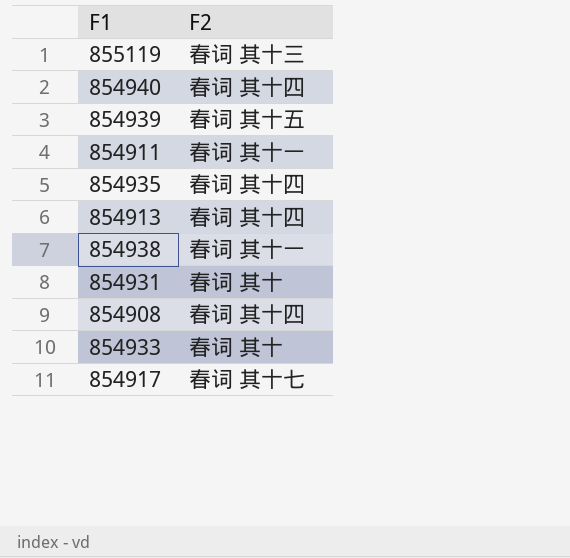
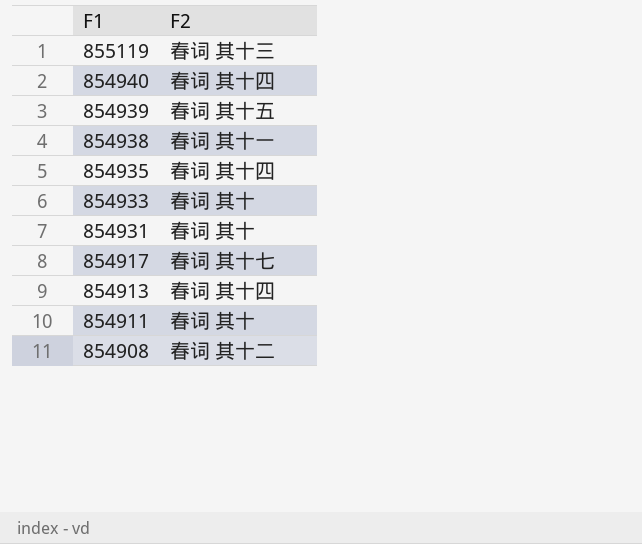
row order: none -> F1 descending
854911 | F2: 春词 其十一 -> 春词 其十
854908 | F2: 春词 其十四 -> 春词 其十二

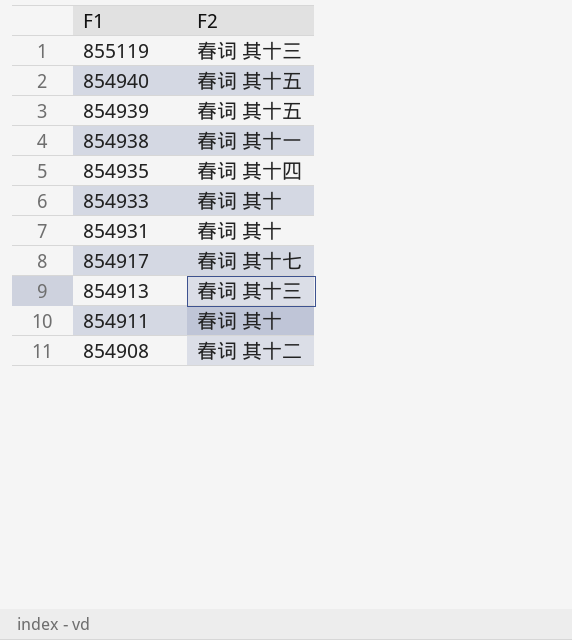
854940 | F2: 春词 其十四 -> 春词 其十五
854913 | F2: 春词 其十四 -> 春词 其十三

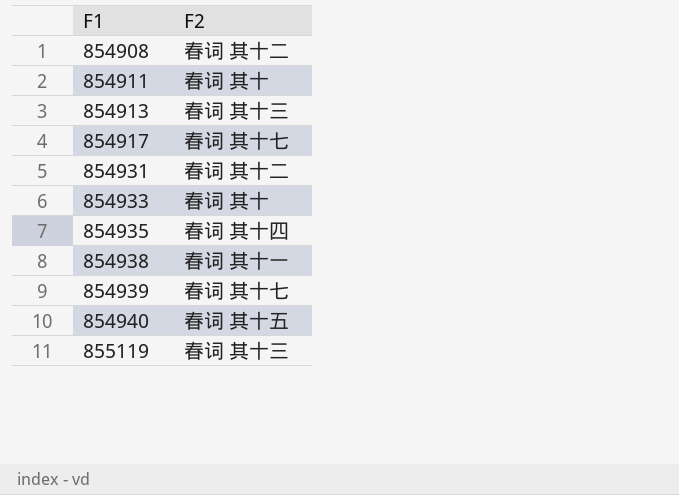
row order: F1 descending -> F1 ascending
854931 | F2: 春词 其十 -> 春词 其十二
854939 | F2: 春词 其十五 -> 春词 其十七

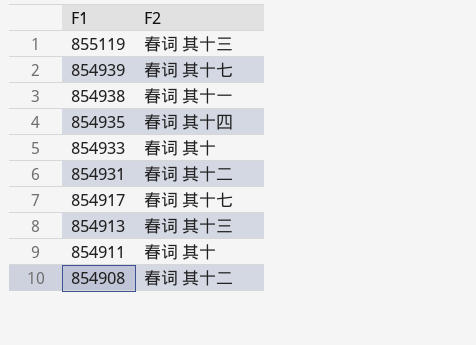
row order: F1 ascending -> F1 descending
row 854940: 春词 其十五 -> none

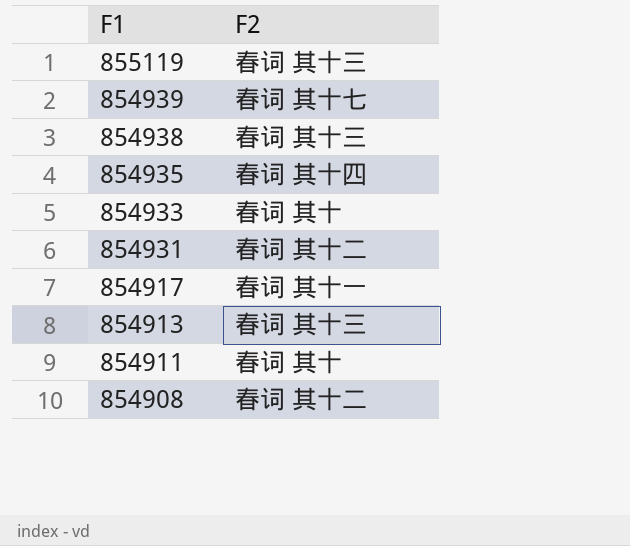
854938 | F2: 春词 其十一 -> 春词 其十三
854917 | F2: 春词 其十七 -> 春词 其十一

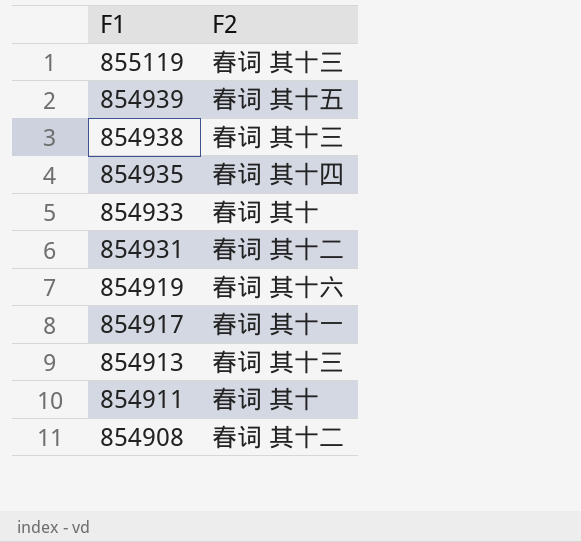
854939 | F2: 春词 其十七 -> 春词 其十五
row 854919: none -> 春词 其十六

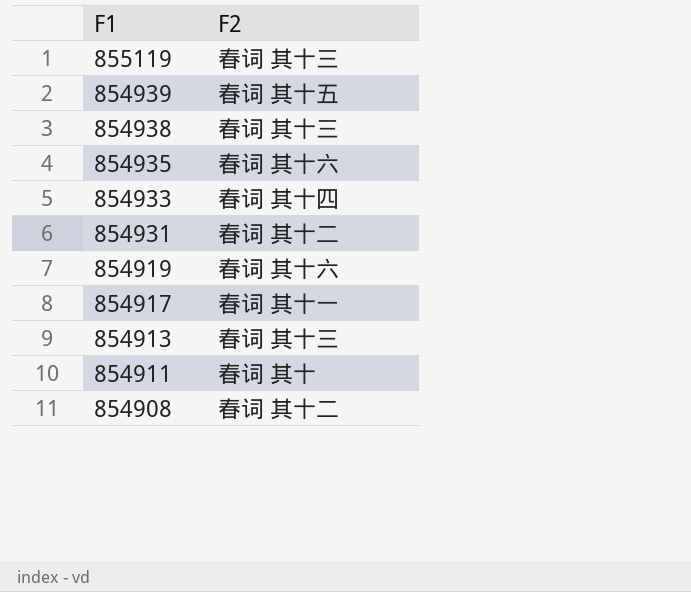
854935 | F2: 春词 其十四 -> 春词 其十六
854933 | F2: 春词 其十 -> 春词 其十四

